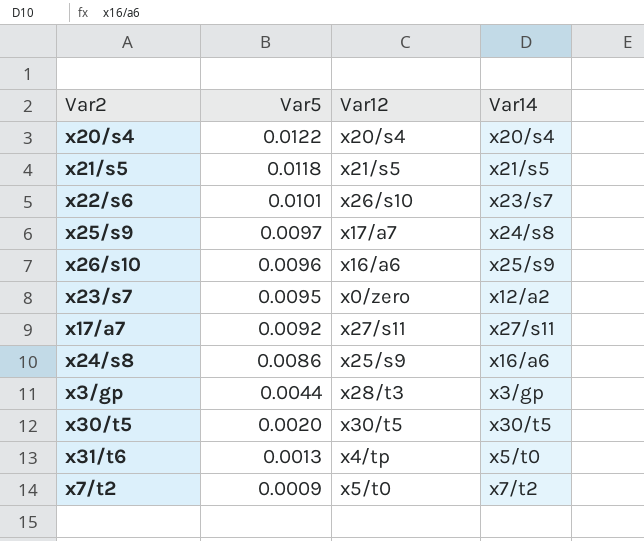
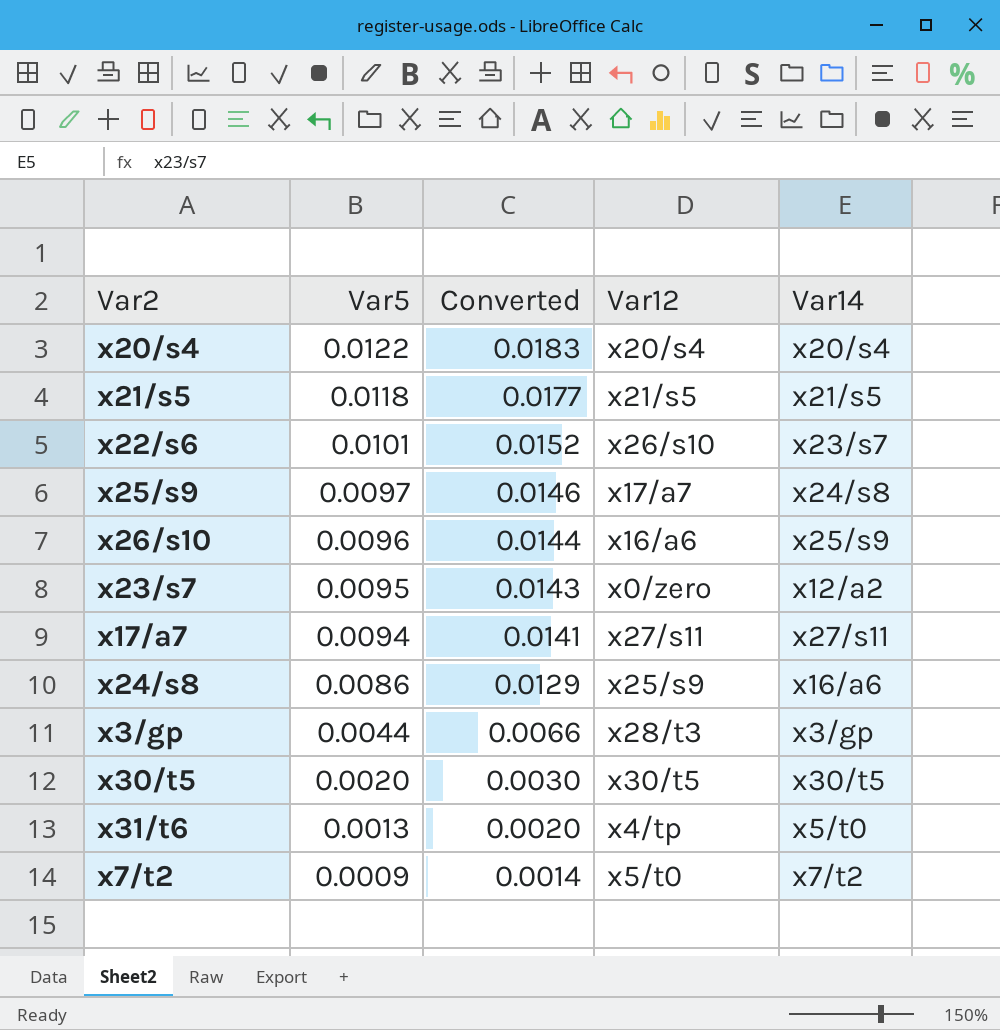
column Converted | formula: none -> [Var5] * 1.5
x17/a7 | Var5: 0.0092 -> 0.0094

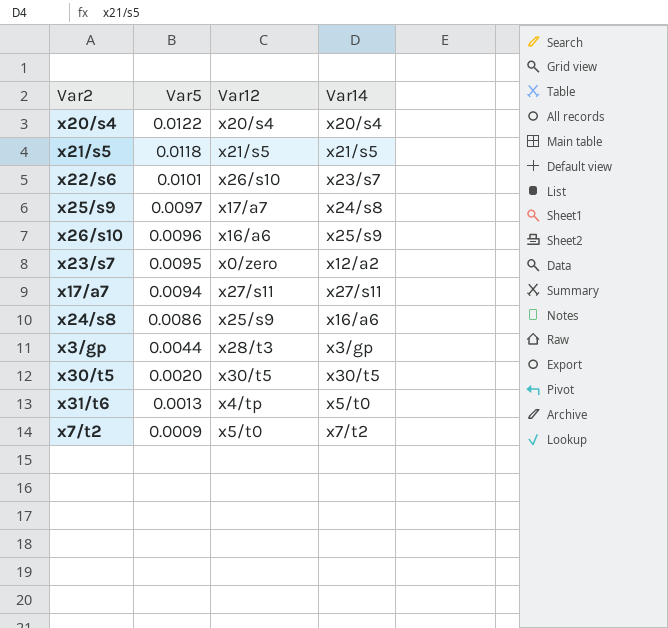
column Converted | formula: [Var5] * 1.5 -> none

